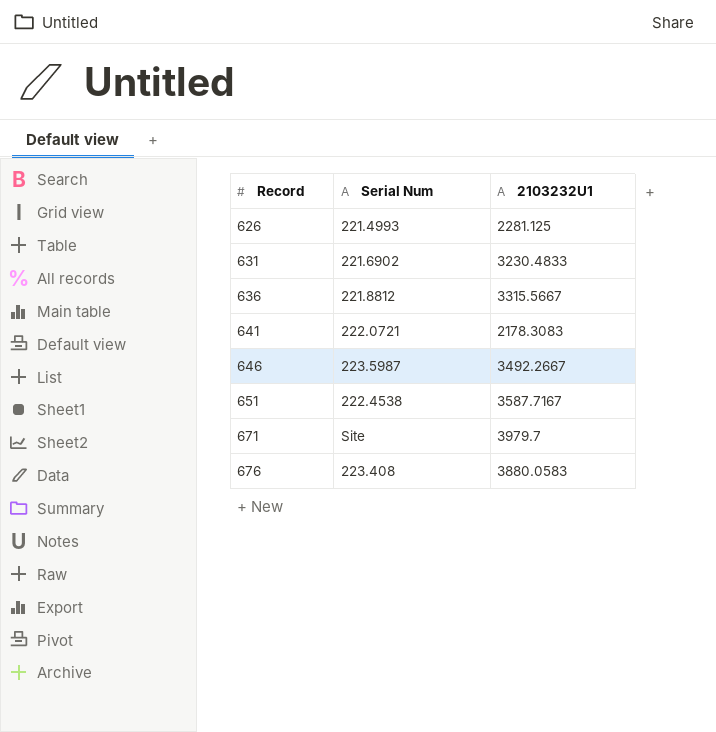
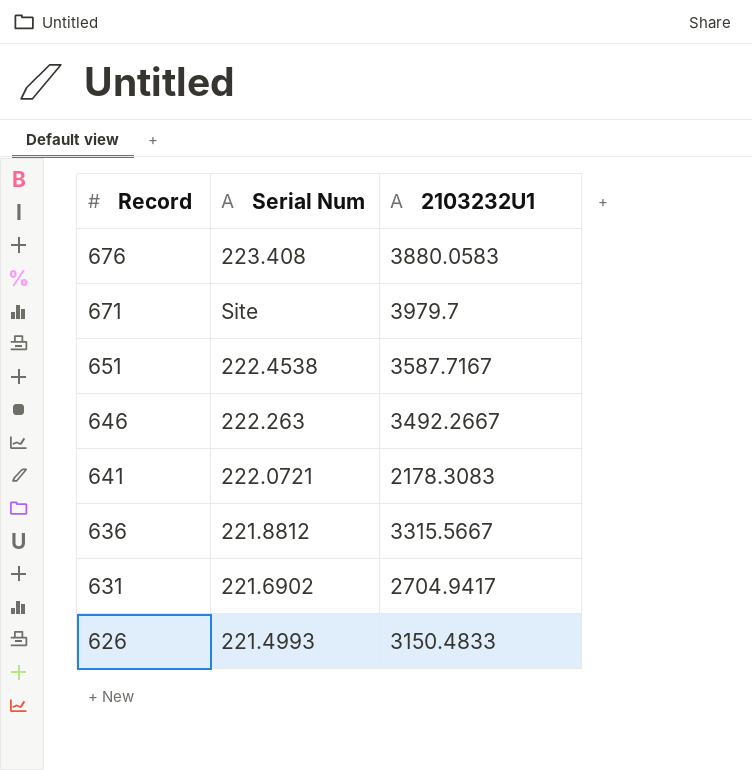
row order: Record ascending -> Record descending
646 | Serial Num: 223.5987 -> 222.263
631 | 2103232U1: 3230.4833 -> 2704.9417
626 | 2103232U1: 2281.125 -> 3150.4833

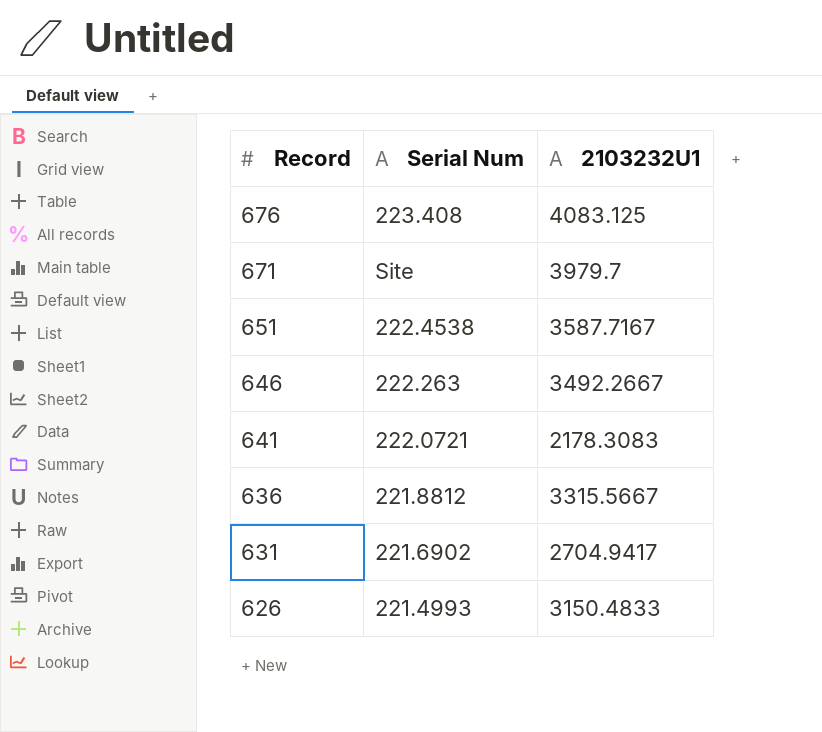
676 | 2103232U1: 3880.0583 -> 4083.125

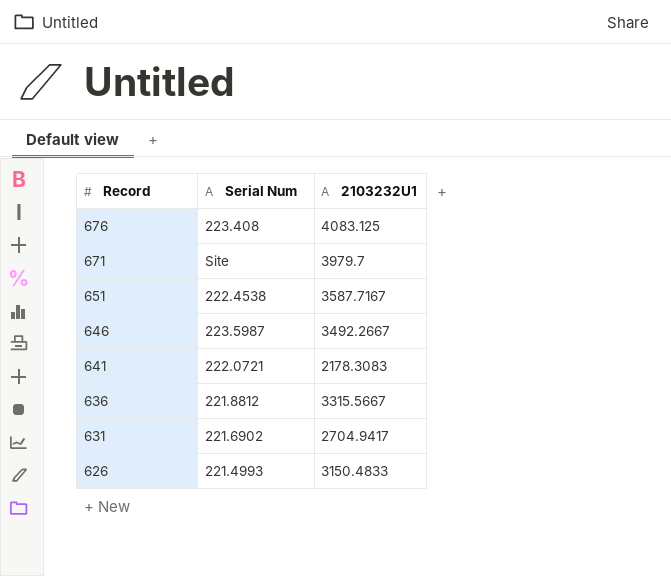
646 | Serial Num: 222.263 -> 223.5987

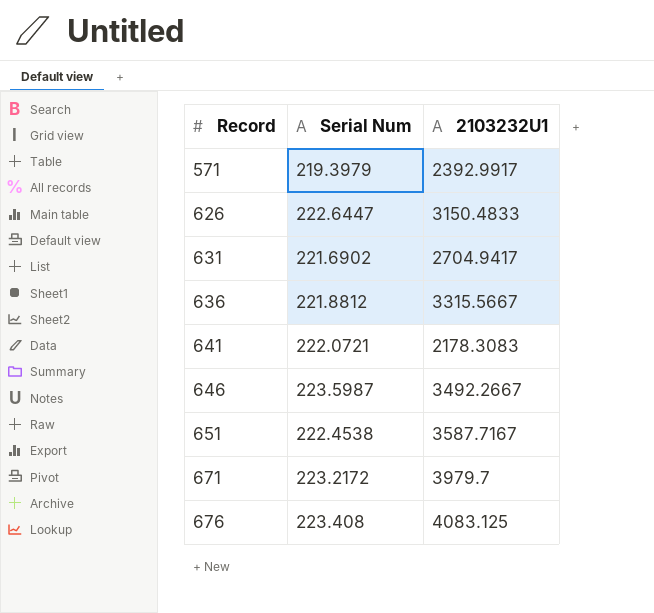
row order: Record descending -> Record ascending
row 571: none -> 219.3979 | 2392.9917
626 | Serial Num: 221.4993 -> 222.6447
671 | Serial Num: Site -> 223.2172

